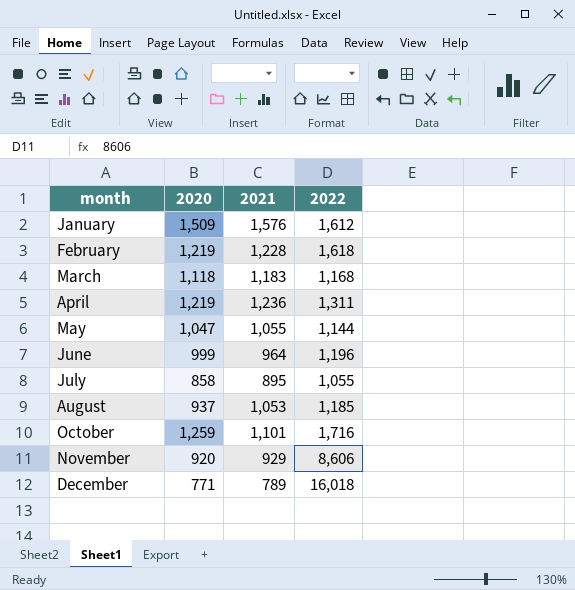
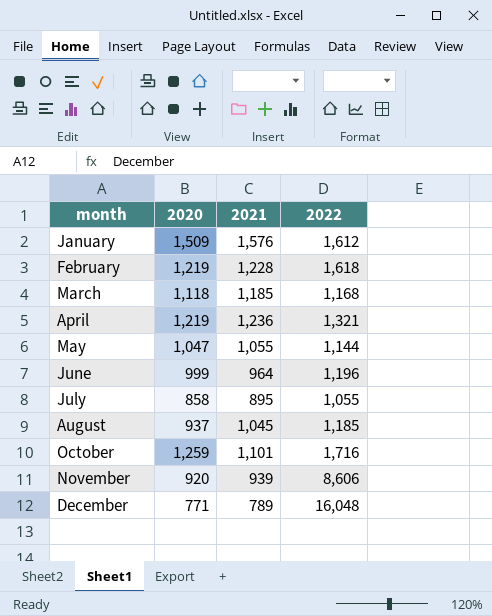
March | 2021: 1,183 -> 1,185
April | 2022: 1,311 -> 1,321
August | 2021: 1,053 -> 1,045
November | 2021: 929 -> 939
December | 2022: 16,018 -> 16,048

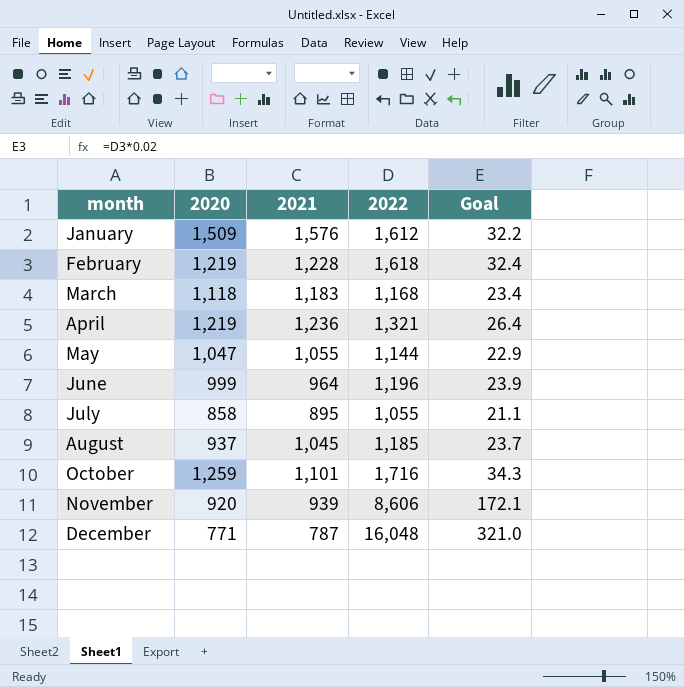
column Goal | formula: none -> [2022] * 0.02
March | 2021: 1,185 -> 1,183
December | 2021: 789 -> 787

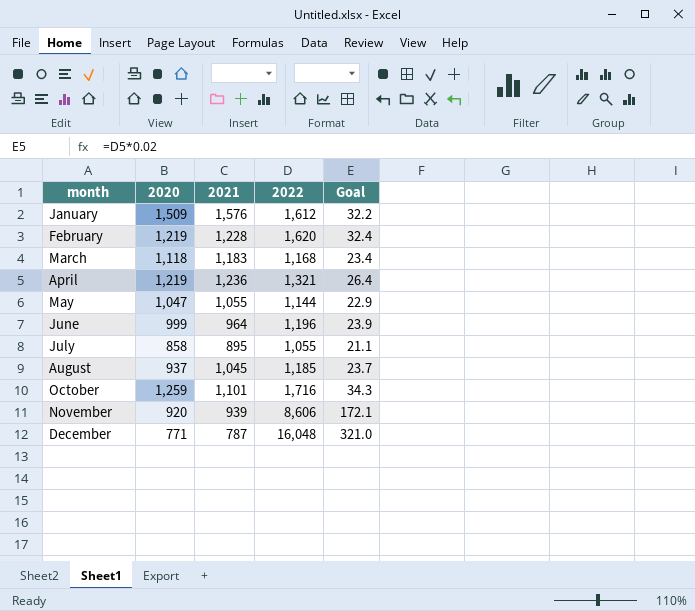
February | 2022: 1,618 -> 1,620

